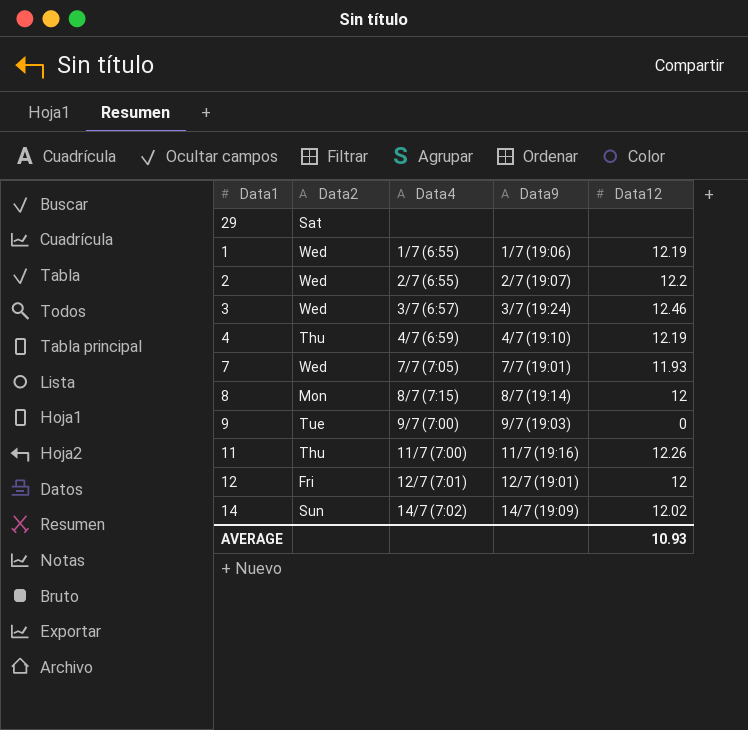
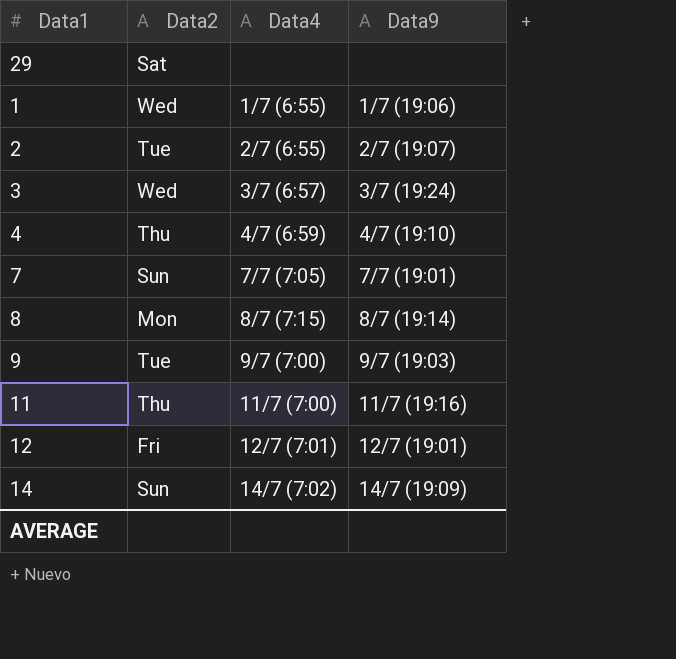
column Data12 | position: 5 -> none
2 | Data2: Wed -> Tue
7 | Data2: Wed -> Sun

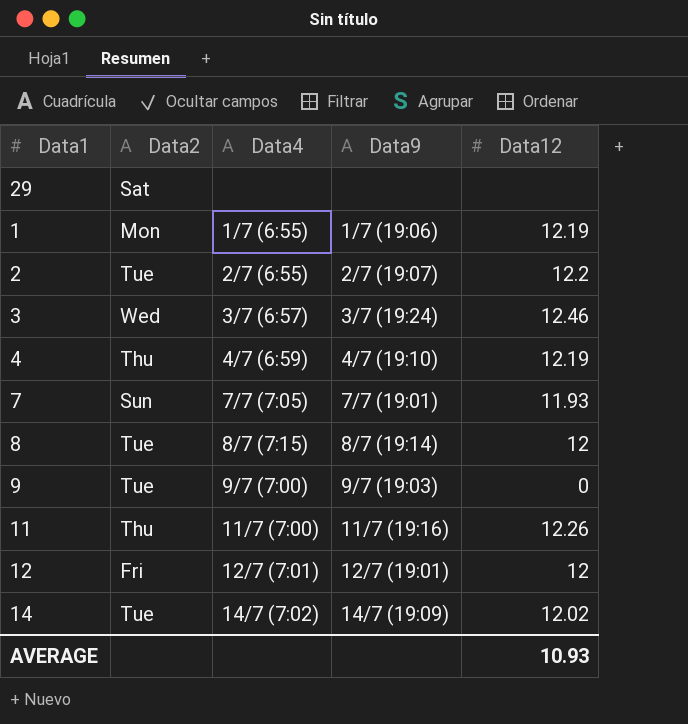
column Data12 | position: none -> 5
1 | Data2: Wed -> Mon
8 | Data2: Mon -> Tue
14 | Data2: Sun -> Tue

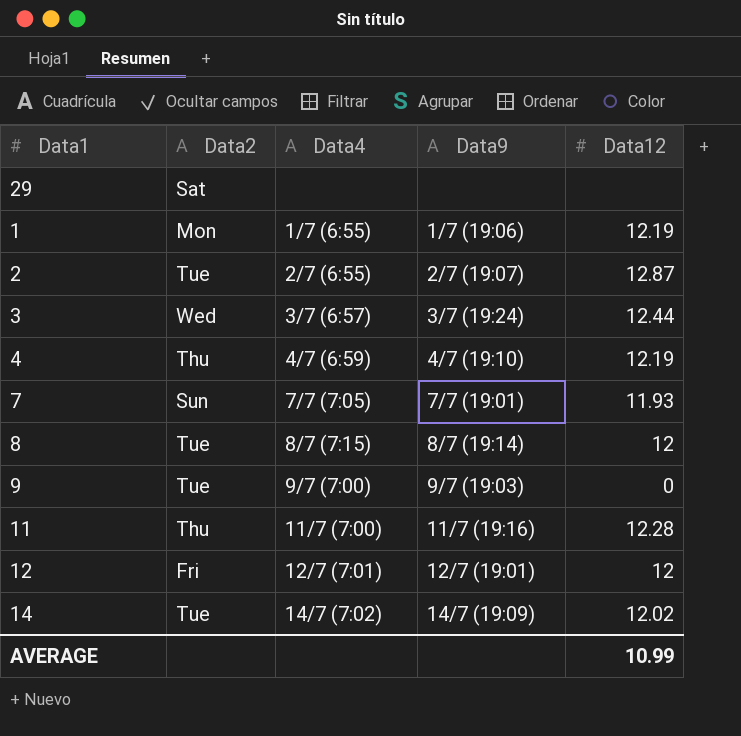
2 | Data12: 12.2 -> 12.87
3 | Data12: 12.46 -> 12.44
11 | Data12: 12.26 -> 12.28
AVERAGE | Data12: 10.93 -> 10.99

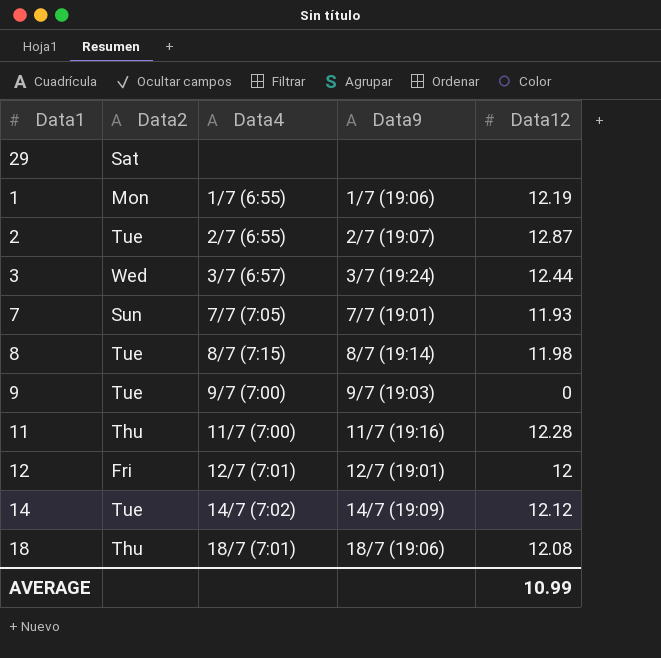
row 4: Thu | 4/7 (6:59) | 4/7 (19:10) | 12.19 -> none
8 | Data12: 12 -> 11.98
14 | Data12: 12.02 -> 12.12
row 18: none -> Thu | 18/7 (7:01) | 18/7 (19:06) | 12.08

